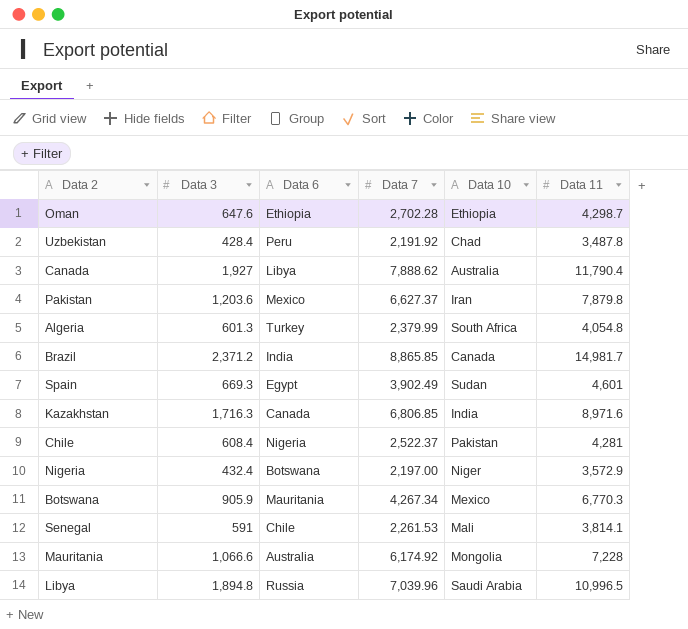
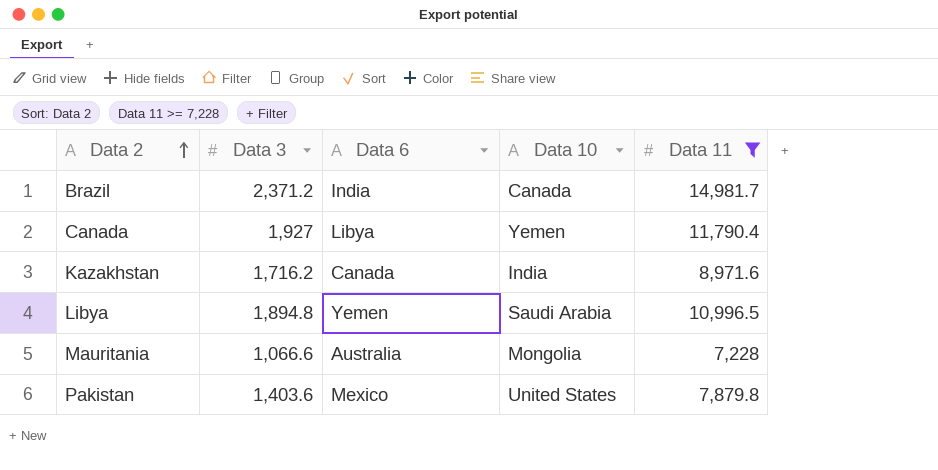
filter: none -> Data 11 >= 7,228
row order: none -> Data 2 ascending
column Data 7 | position: 4 -> none
Canada | Data 10: Australia -> Yemen
Kazakhstan | Data 3: 1,716.3 -> 1,716.2
Libya | Data 6: Russia -> Yemen
Pakistan | Data 3: 1,203.6 -> 1,403.6
Pakistan | Data 10: Iran -> United States

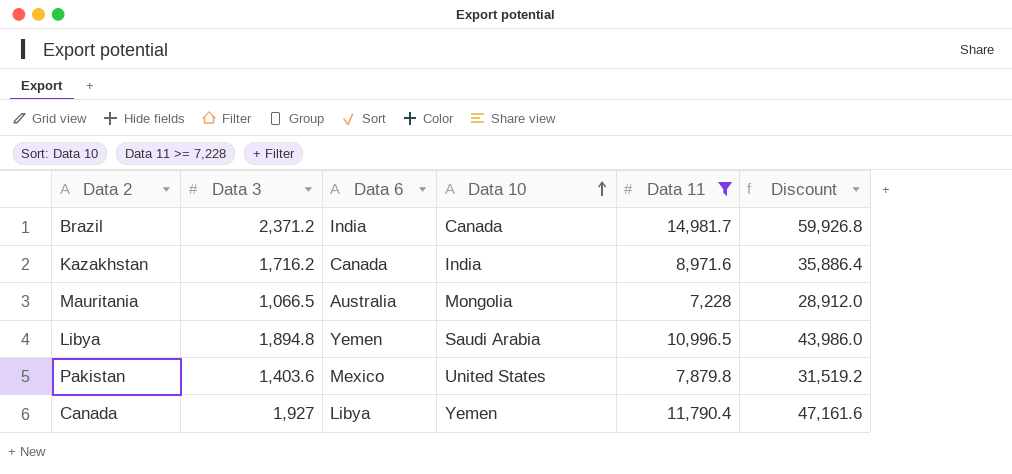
row order: Data 2 ascending -> Data 10 ascending
column Discount | formula: none -> [Data 11] * 4
Mauritania | Data 3: 1,066.6 -> 1,066.5

